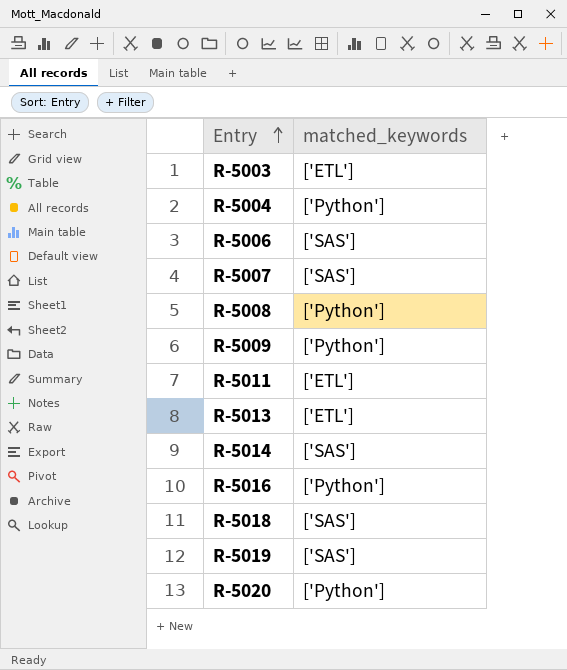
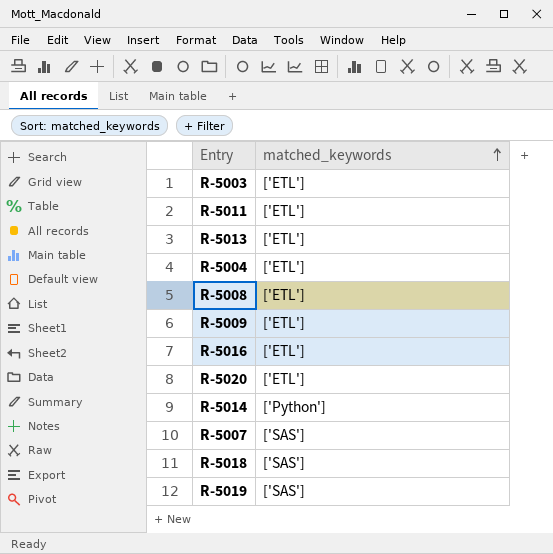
row order: Entry ascending -> matched_keywords ascending
row R-5006: ['SAS'] -> none
R-5004 | matched_keywords: ['Python'] -> ['ETL']
R-5008 | matched_keywords: ['Python'] -> ['ETL']
R-5009 | matched_keywords: ['Python'] -> ['ETL']
R-5016 | matched_keywords: ['Python'] -> ['ETL']
R-5020 | matched_keywords: ['Python'] -> ['ETL']
R-5014 | matched_keywords: ['SAS'] -> ['Python']

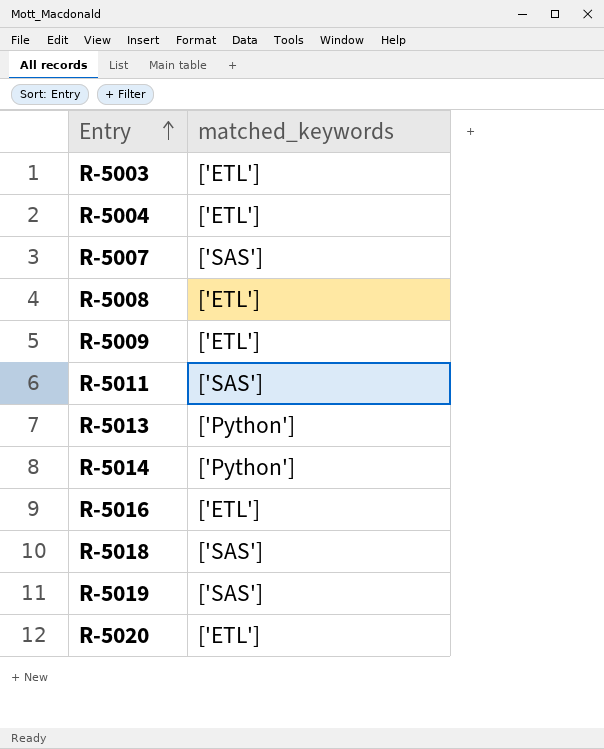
row order: matched_keywords ascending -> Entry ascending
R-5011 | matched_keywords: ['ETL'] -> ['SAS']
R-5013 | matched_keywords: ['ETL'] -> ['Python']

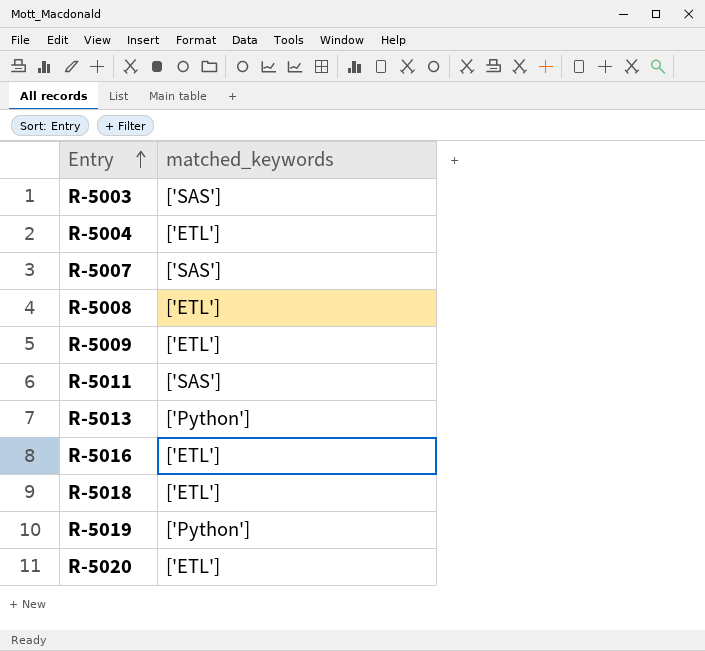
row R-5014: ['Python'] -> none
R-5003 | matched_keywords: ['ETL'] -> ['SAS']
R-5018 | matched_keywords: ['SAS'] -> ['ETL']
R-5019 | matched_keywords: ['SAS'] -> ['Python']

